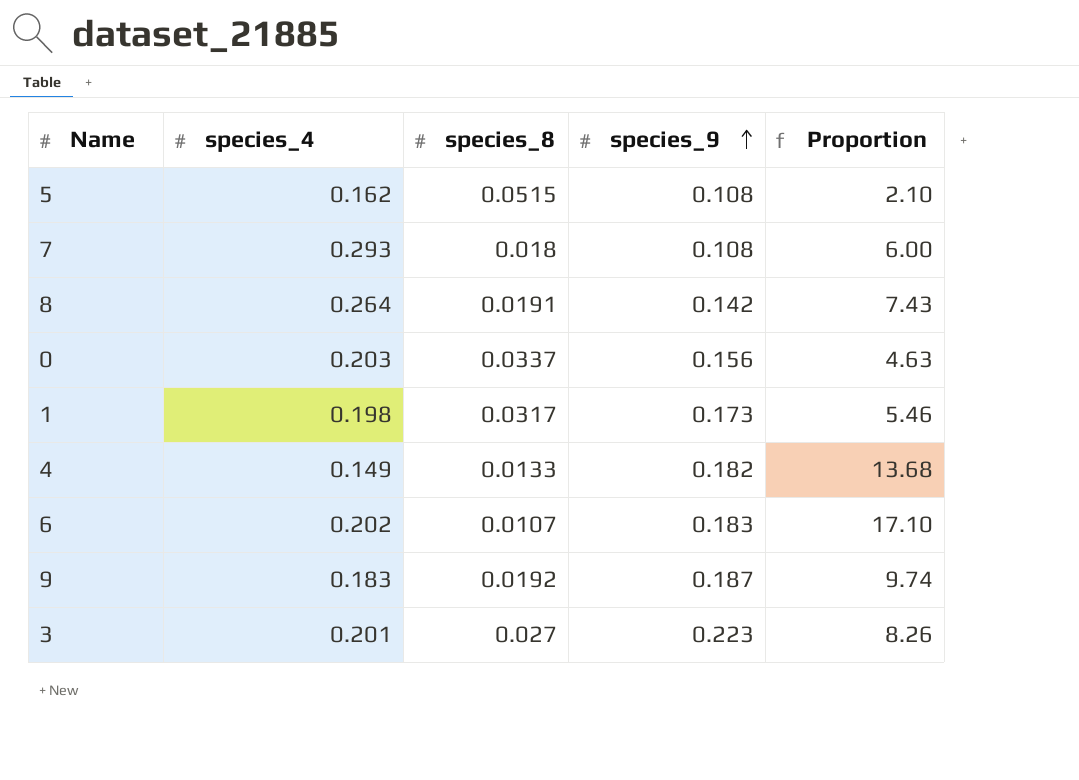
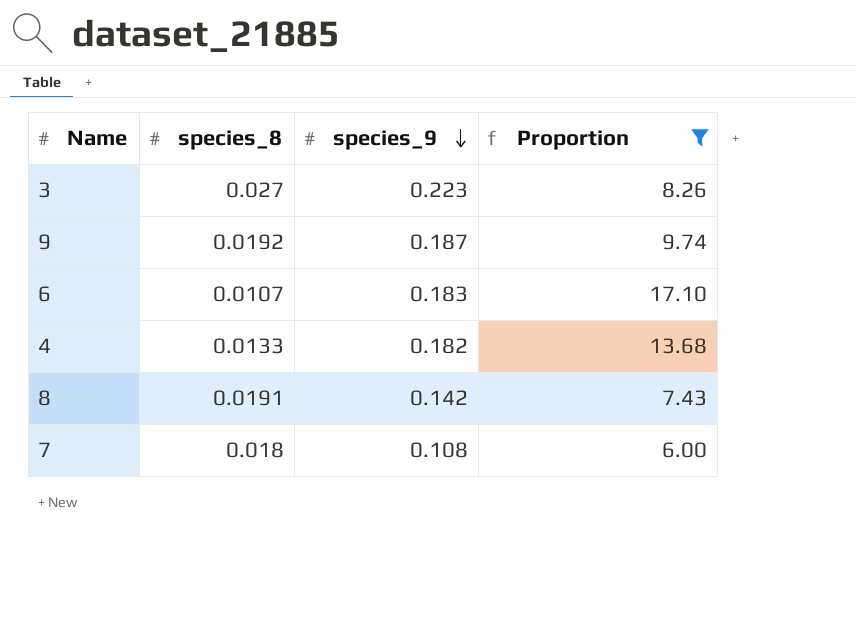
filter: none -> Proportion >= 6.00
row order: species_9 ascending -> species_9 descending
column species_4 | position: 2 -> none

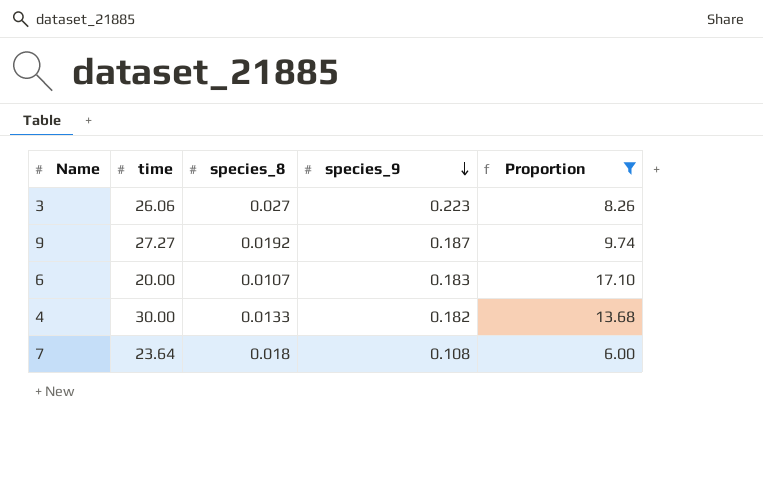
column time | position: none -> 2
row 8: 0.0191 | 0.142 | 7.43 -> none

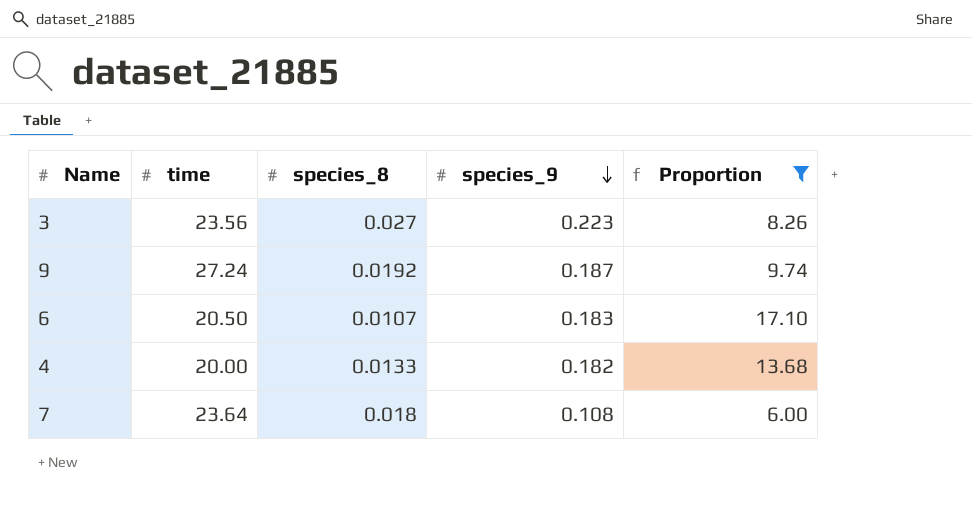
3 | time: 26.06 -> 23.56
9 | time: 27.27 -> 27.24
6 | time: 20.00 -> 20.50
4 | time: 30.00 -> 20.00

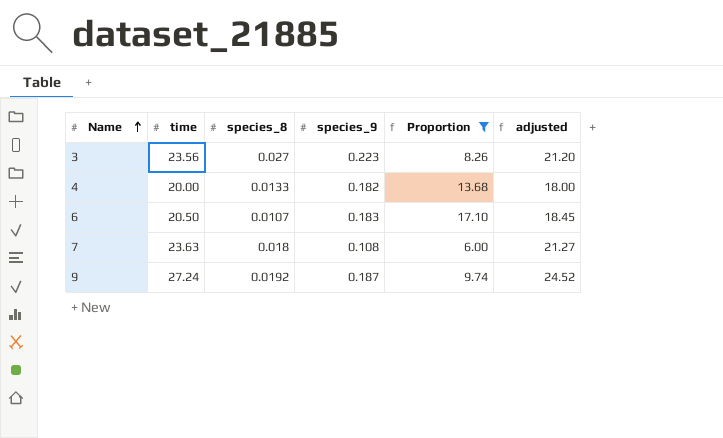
row order: species_9 descending -> Name ascending
column adjusted | formula: none -> [time] * 0.9
7 | time: 23.64 -> 23.63

